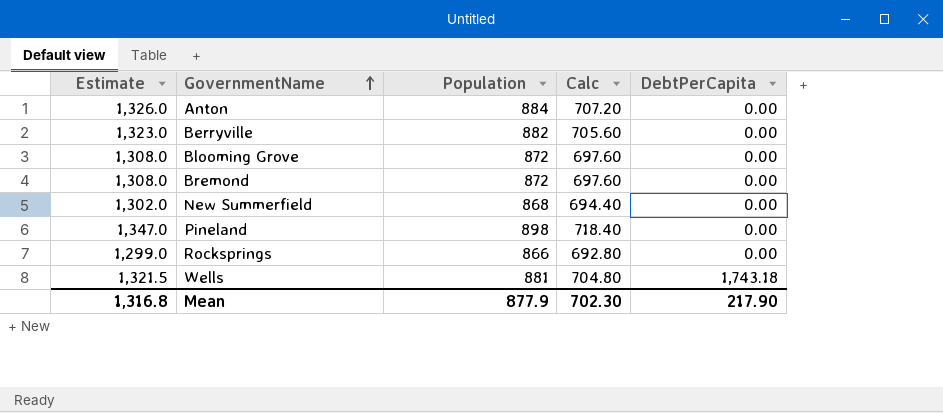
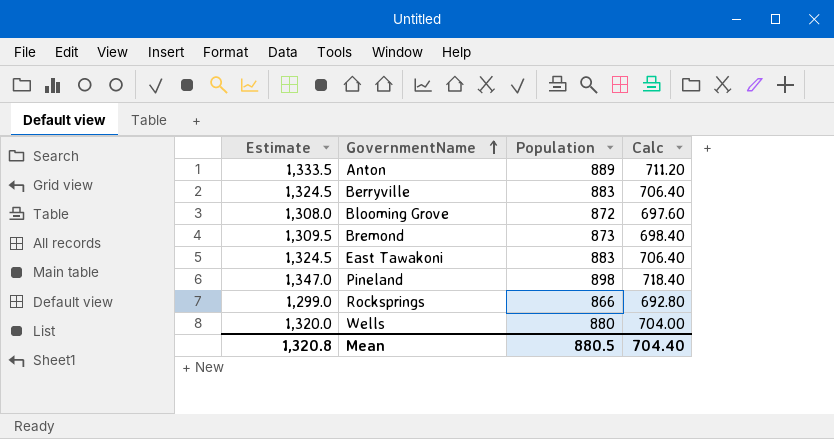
column DebtPerCapita | position: 5 -> none
row New Summerfield: 1,302.0 | 868 | 694.40 | 0.00 -> none
Anton | Estimate: 1,326.0 -> 1,333.5
Anton | Population: 884 -> 889
Anton | Calc: 707.20 -> 711.20
Berryville | Estimate: 1,323.0 -> 1,324.5
Berryville | Population: 882 -> 883
Berryville | Calc: 705.60 -> 706.40
Bremond | Estimate: 1,308.0 -> 1,309.5
Bremond | Population: 872 -> 873
Bremond | Calc: 697.60 -> 698.40
row East Tawakoni: none -> 1,324.5 | 883 | 706.40
Wells | Estimate: 1,321.5 -> 1,320.0
Wells | Population: 881 -> 880
Wells | Calc: 704.80 -> 704.00
Mean | Estimate: 1,316.8 -> 1,320.8
Mean | Population: 877.9 -> 880.5
Mean | Calc: 702.30 -> 704.40

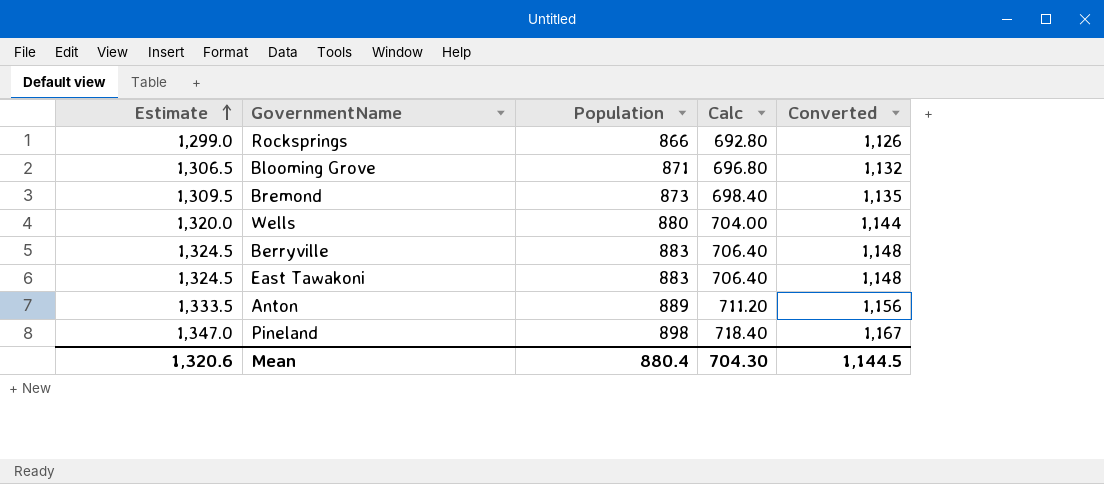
row order: GovernmentName ascending -> Estimate ascending
column Converted | formula: none -> [Population] * 1.3
Blooming Grove | Estimate: 1,308.0 -> 1,306.5
Blooming Grove | Population: 872 -> 871
Blooming Grove | Calc: 697.60 -> 696.80
Mean | Estimate: 1,320.8 -> 1,320.6
Mean | Population: 880.5 -> 880.4
Mean | Calc: 704.40 -> 704.30

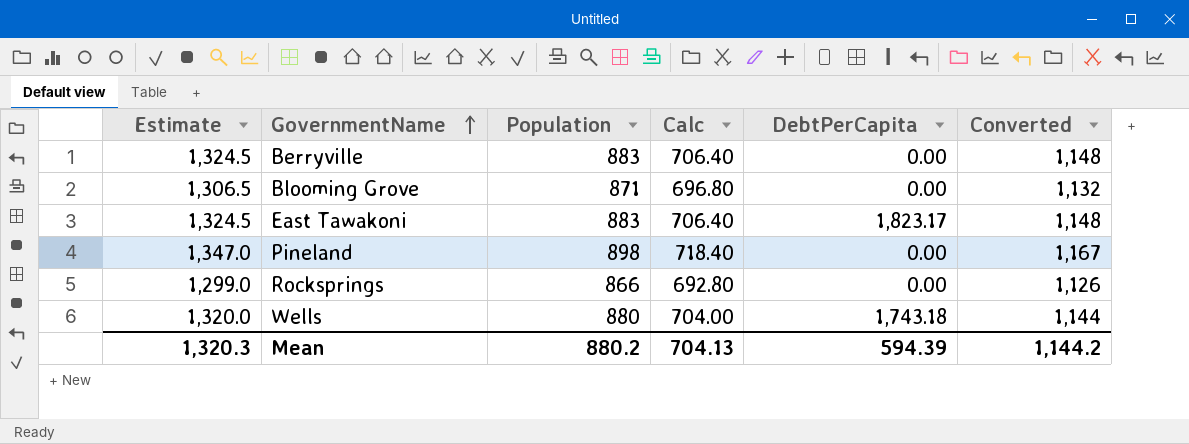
row order: Estimate ascending -> GovernmentName ascending
column DebtPerCapita | position: none -> 5
row Bremond: 1,309.5 | 873 | 698.40 | 1,135 -> none
row Anton: 1,333.5 | 889 | 711.20 | 1,156 -> none
Mean | Estimate: 1,320.6 -> 1,320.3
Mean | Population: 880.4 -> 880.2
Mean | Calc: 704.30 -> 704.13
Mean | Converted: 1,144.5 -> 1,144.2

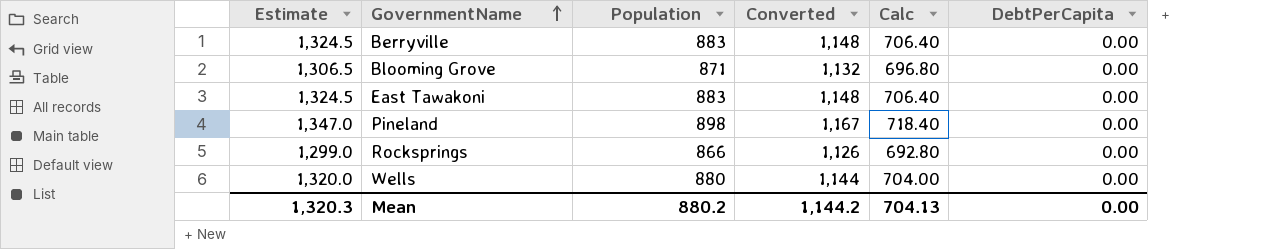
column Converted | position: 6 -> 4
East Tawakoni | DebtPerCapita: 1,823.17 -> 0.00
Wells | DebtPerCapita: 1,743.18 -> 0.00
Mean | DebtPerCapita: 594.39 -> 0.00

